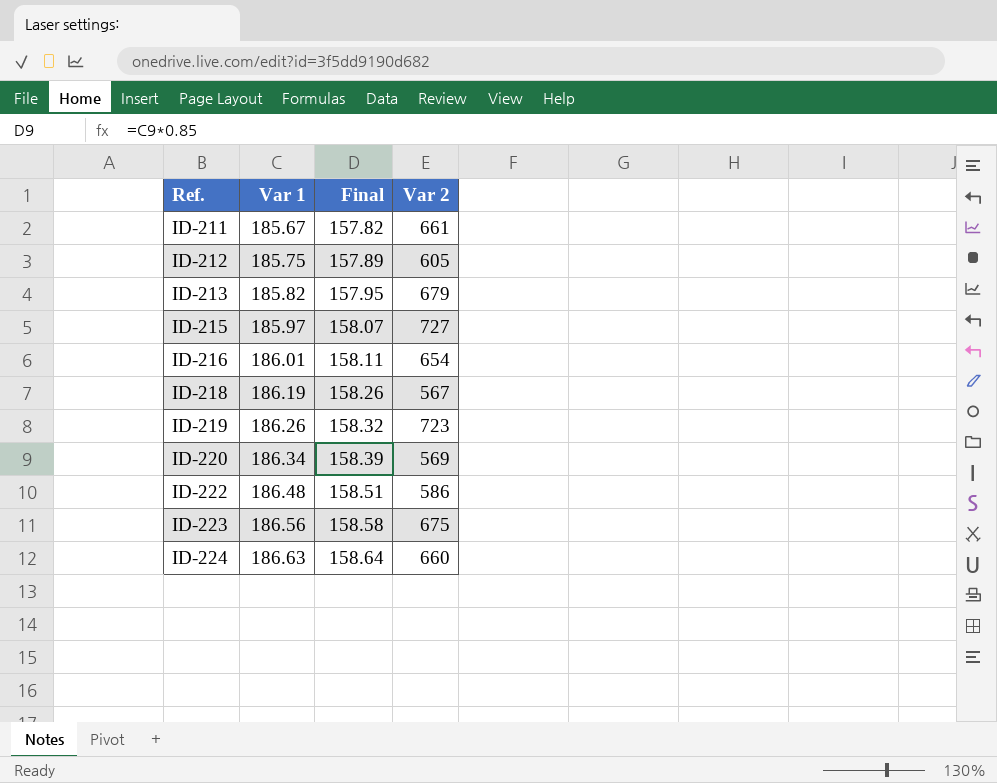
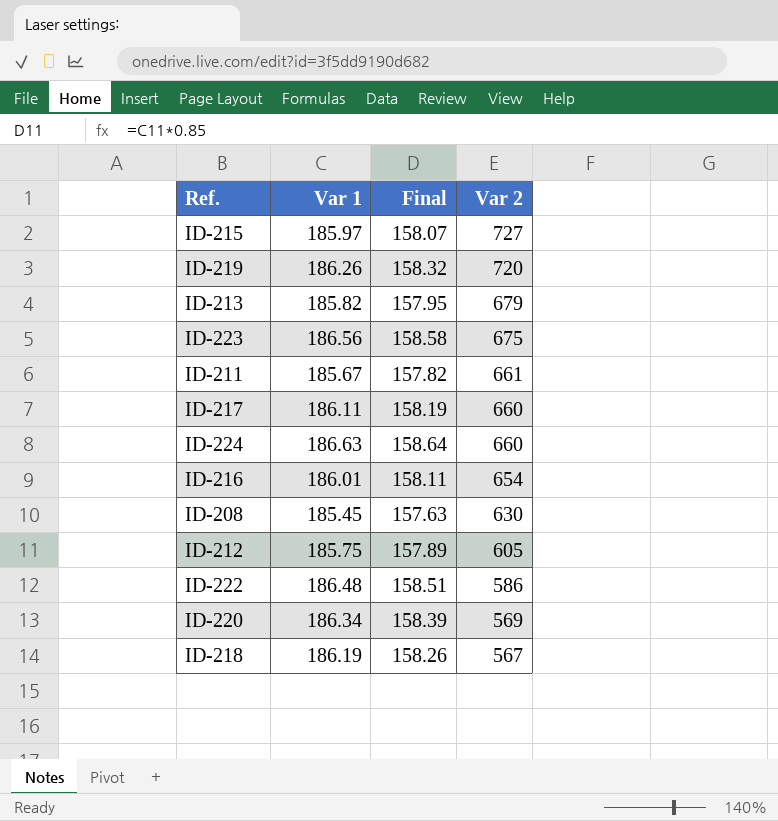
row order: Ref. ascending -> Var 2 descending
ID-219 | Var 2: 723 -> 720
row ID-217: none -> 186.11 | 158.19 | 660
row ID-208: none -> 185.45 | 157.63 | 630

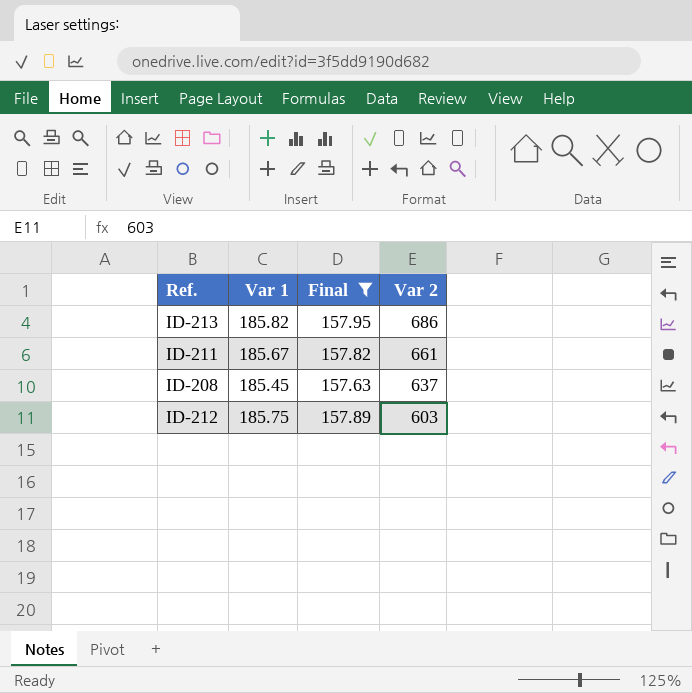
filter: none -> Final <= 157.95
ID-213 | Var 2: 679 -> 686
ID-208 | Var 2: 630 -> 637
ID-212 | Var 2: 605 -> 603

